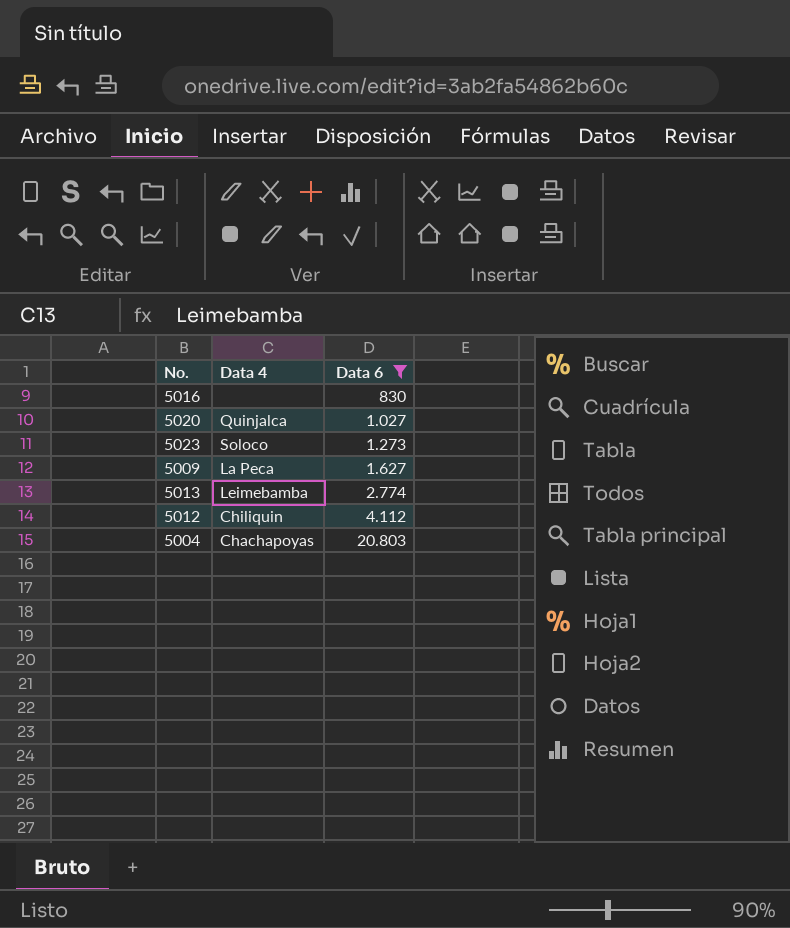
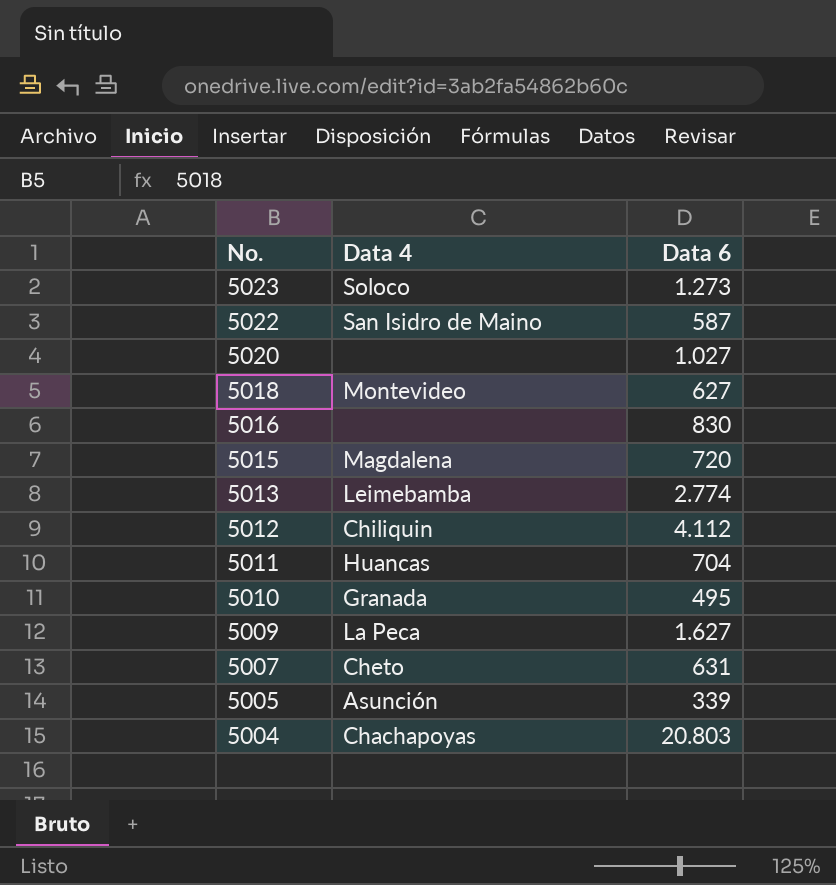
filter: Data 6 >= 830 -> none
row order: Data 6 ascending -> No. descending
5020 | Data 4: Quinjalca -> none

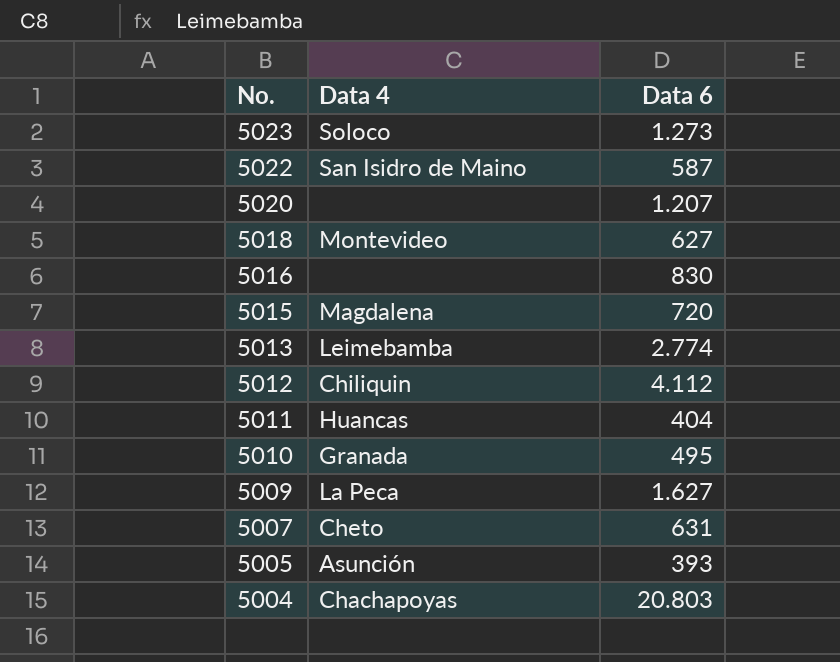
5020 | Data 6: 1.027 -> 1.207
5011 | Data 6: 704 -> 404
5005 | Data 6: 339 -> 393

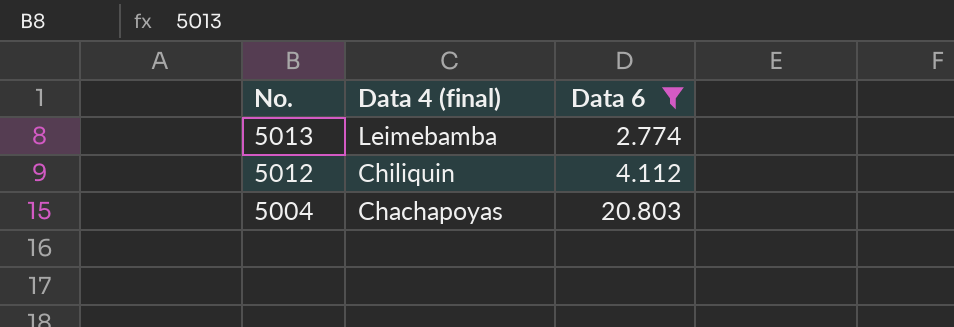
filter: none -> Data 6 >= 2.774
column name: Data 4 -> Data 4 (final)

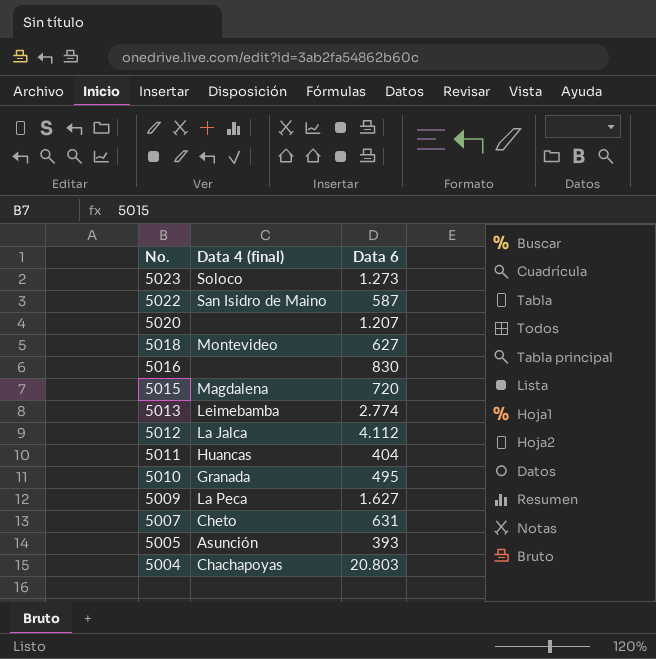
filter: Data 6 >= 2.774 -> none
5012 | Data 4 (final): Chiliquin -> La Jalca

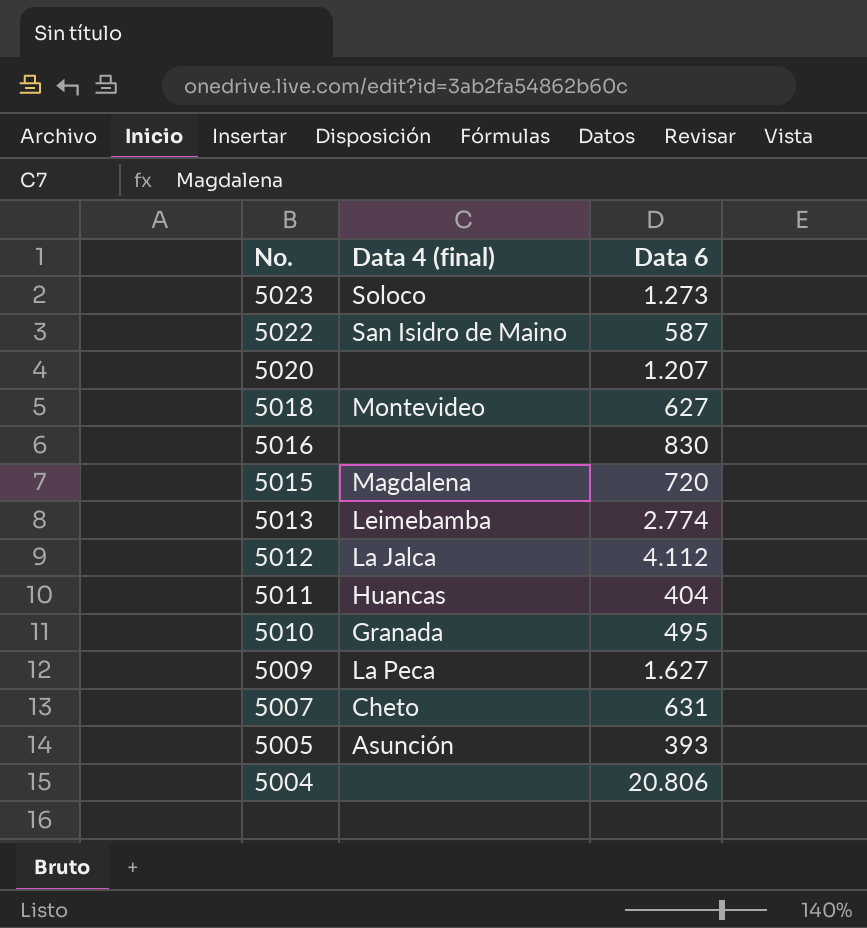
5004 | Data 4 (final): Chachapoyas -> none
5004 | Data 6: 20.803 -> 20.806

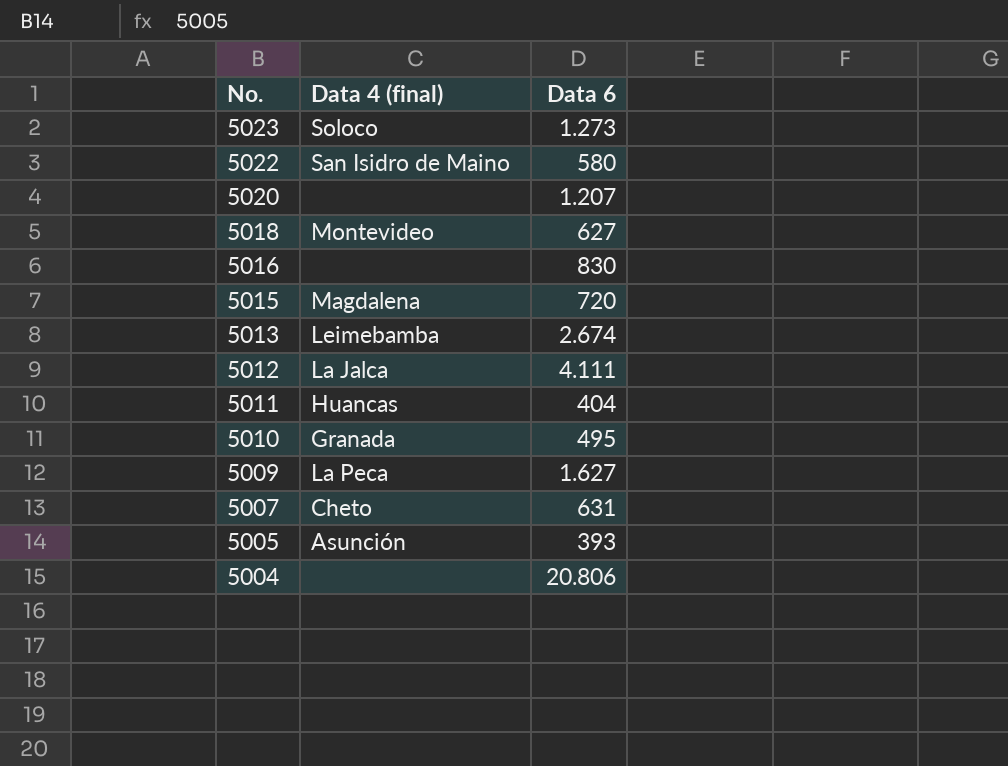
5022 | Data 6: 587 -> 580
5013 | Data 6: 2.774 -> 2.674
5012 | Data 6: 4.112 -> 4.111

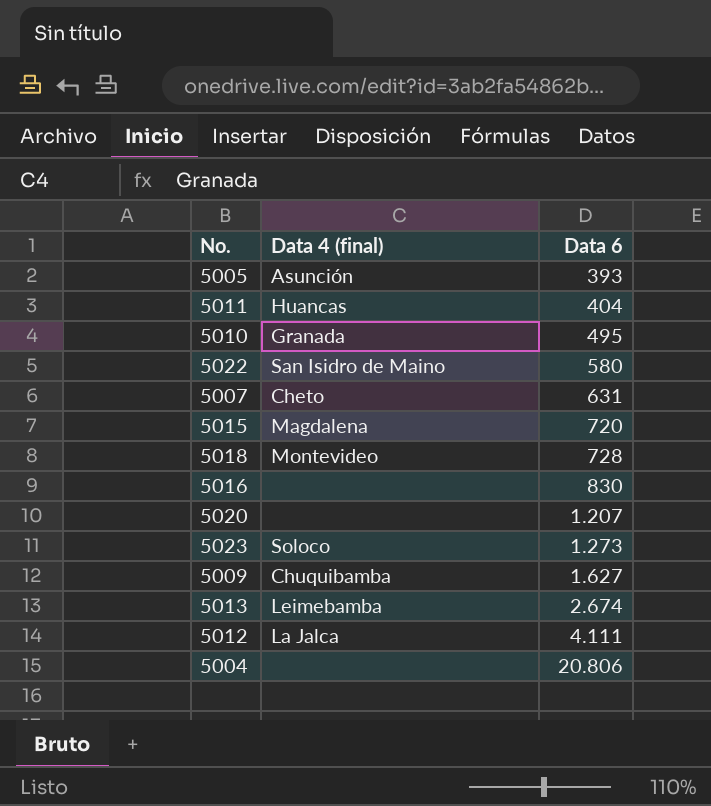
row order: No. descending -> Data 6 ascending
5018 | Data 6: 627 -> 728
5009 | Data 4 (final): La Peca -> Chuquibamba

